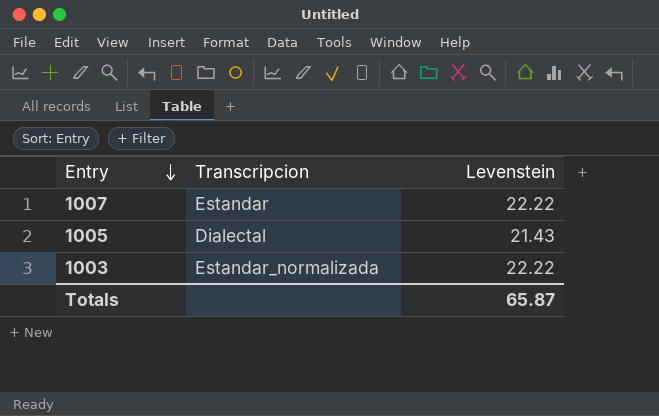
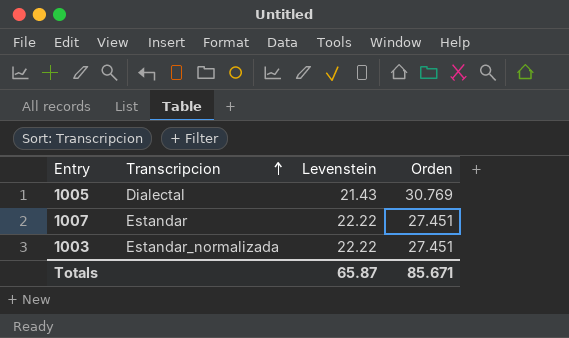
row order: Entry descending -> Transcripcion ascending
column Orden | position: none -> 4

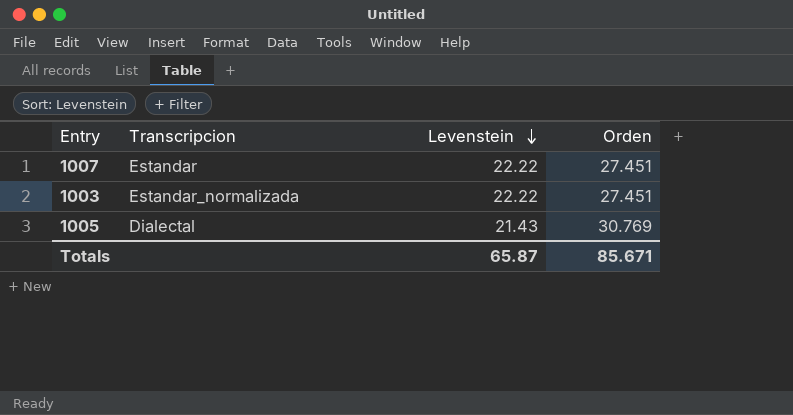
row order: Transcripcion ascending -> Levenstein descending

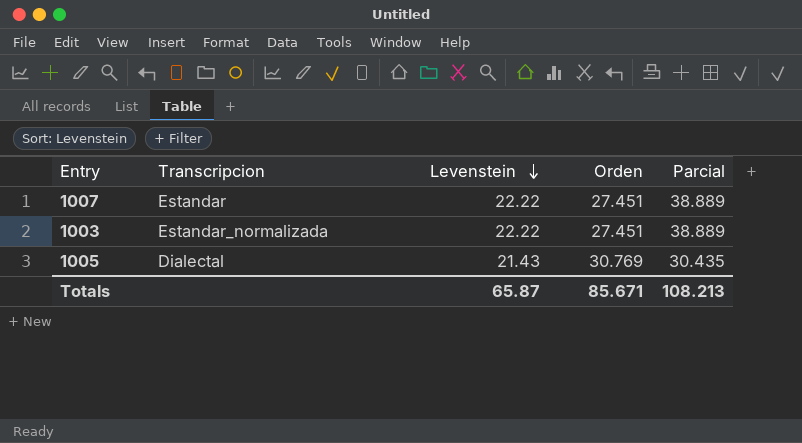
column Parcial | position: none -> 5

